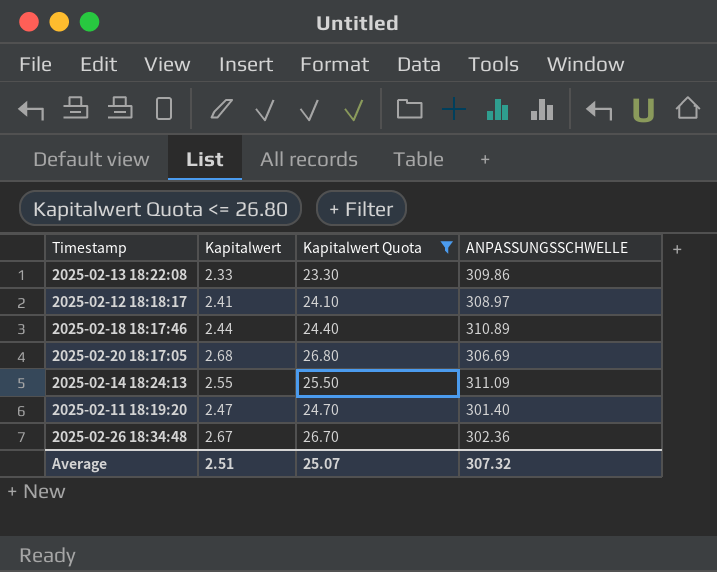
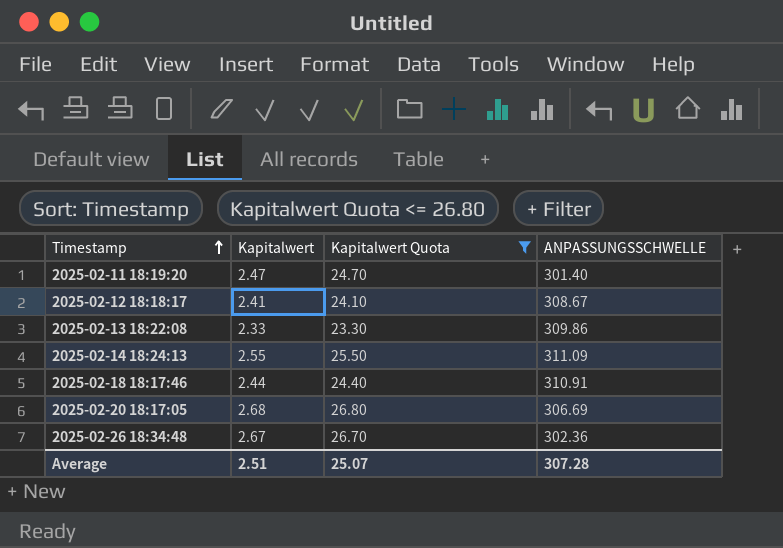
row order: none -> Timestamp ascending
2025-02-12 18:18:17 | ANPASSUNGSSCHWELLE: 308.97 -> 308.67
2025-02-18 18:17:46 | ANPASSUNGSSCHWELLE: 310.89 -> 310.91
Average | ANPASSUNGSSCHWELLE: 307.32 -> 307.28

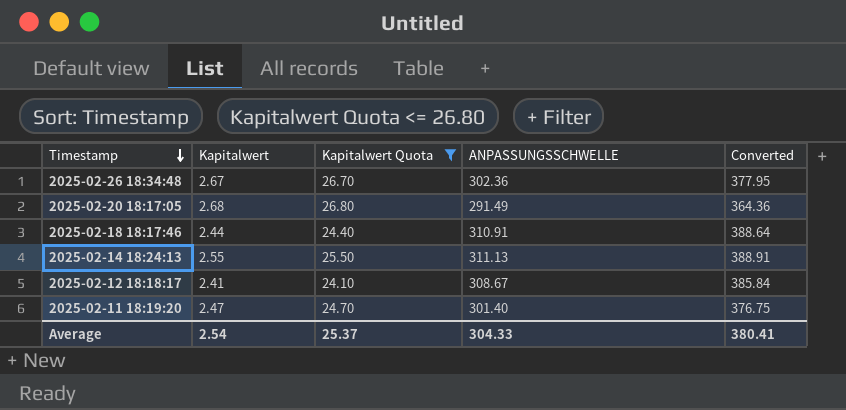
row order: Timestamp ascending -> Timestamp descending
column Converted | formula: none -> [ANPASSUNGSSCHWELLE] * 1.25
row 2025-02-13 18:22:08: 2.33 | 23.30 | 309.86 -> none
2025-02-20 18:17:05 | ANPASSUNGSSCHWELLE: 306.69 -> 291.49
2025-02-14 18:24:13 | ANPASSUNGSSCHWELLE: 311.09 -> 311.13
Average | Kapitalwert: 2.51 -> 2.54
Average | Kapitalwert Quota: 25.07 -> 25.37
Average | ANPASSUNGSSCHWELLE: 307.28 -> 304.33

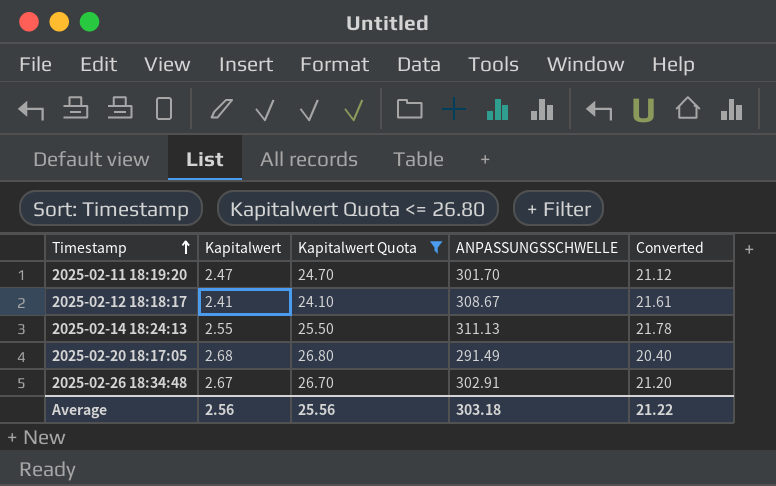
row order: Timestamp descending -> Timestamp ascending
column Converted | formula: [ANPASSUNGSSCHWELLE] * 1.25 -> [ANPASSUNGSSCHWELLE] * 0.07
row 2025-02-18 18:17:46: 2.44 | 24.40 | 310.91 | 388.64 -> none
2025-02-11 18:19:20 | ANPASSUNGSSCHWELLE: 301.40 -> 301.70
2025-02-26 18:34:48 | ANPASSUNGSSCHWELLE: 302.36 -> 302.91
Average | Kapitalwert: 2.54 -> 2.56
Average | Kapitalwert Quota: 25.37 -> 25.56
Average | ANPASSUNGSSCHWELLE: 304.33 -> 303.18
Average | Converted: 380.41 -> 21.22

